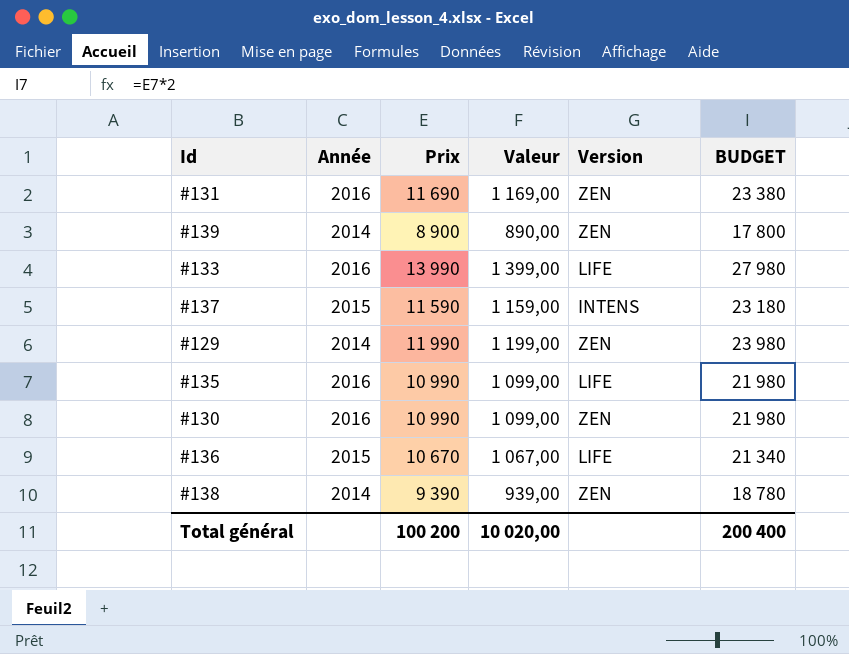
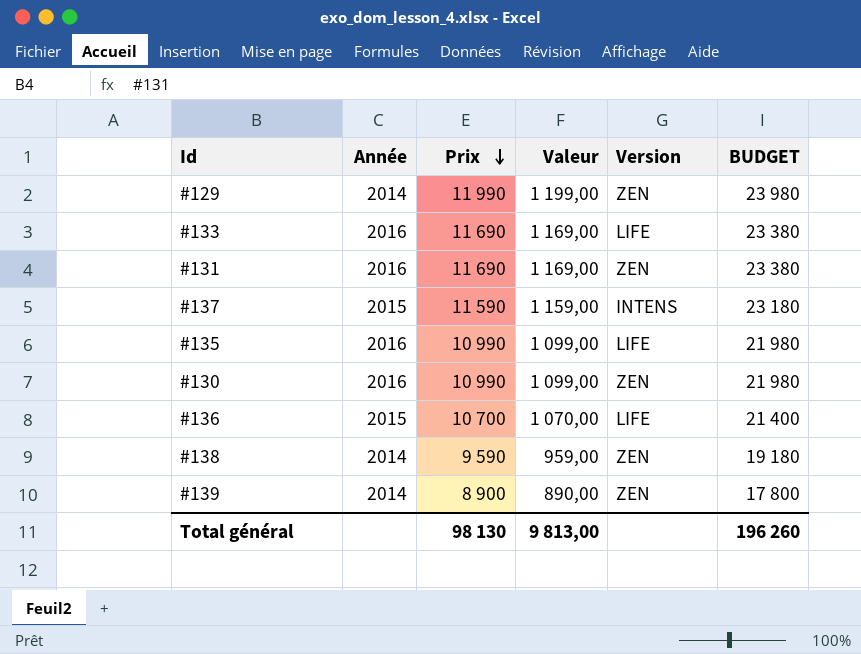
row order: none -> Prix descending
#133 | Prix: 13 990 -> 11 690
#133 | Valeur: 1 399,00 -> 1 169,00
#133 | BUDGET: 27 980 -> 23 380
#136 | Prix: 10 670 -> 10 700
#136 | Valeur: 1 067,00 -> 1 070,00
#136 | BUDGET: 21 340 -> 21 400
#138 | Prix: 9 390 -> 9 590
#138 | Valeur: 939,00 -> 959,00
#138 | BUDGET: 18 780 -> 19 180
Total général | Prix: 100 200 -> 98 130
Total général | Valeur: 10 020,00 -> 9 813,00
Total général | BUDGET: 200 400 -> 196 260

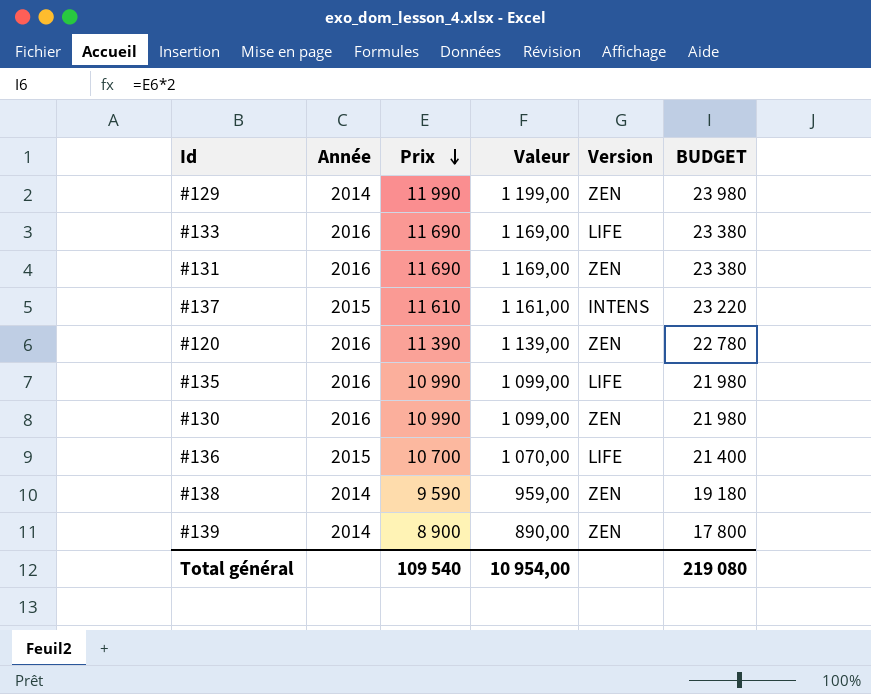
#137 | Prix: 11 590 -> 11 610
#137 | Valeur: 1 159,00 -> 1 161,00
#137 | BUDGET: 23 180 -> 23 220
row #120: none -> 2016 | 11 390 | 1 139,00 | ZEN | 22 780
Total général | Prix: 98 130 -> 109 540
Total général | Valeur: 9 813,00 -> 10 954,00
Total général | BUDGET: 196 260 -> 219 080

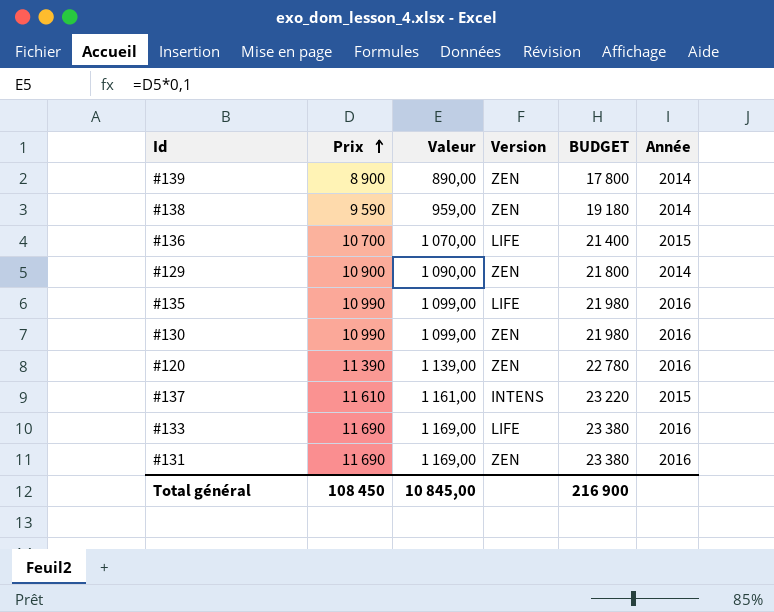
row order: Prix descending -> Prix ascending
column Année | position: 2 -> 6
#129 | Prix: 11 990 -> 10 900
#129 | Valeur: 1 199,00 -> 1 090,00
#129 | BUDGET: 23 980 -> 21 800
Total général | Prix: 109 540 -> 108 450
Total général | Valeur: 10 954,00 -> 10 845,00
Total général | BUDGET: 219 080 -> 216 900

